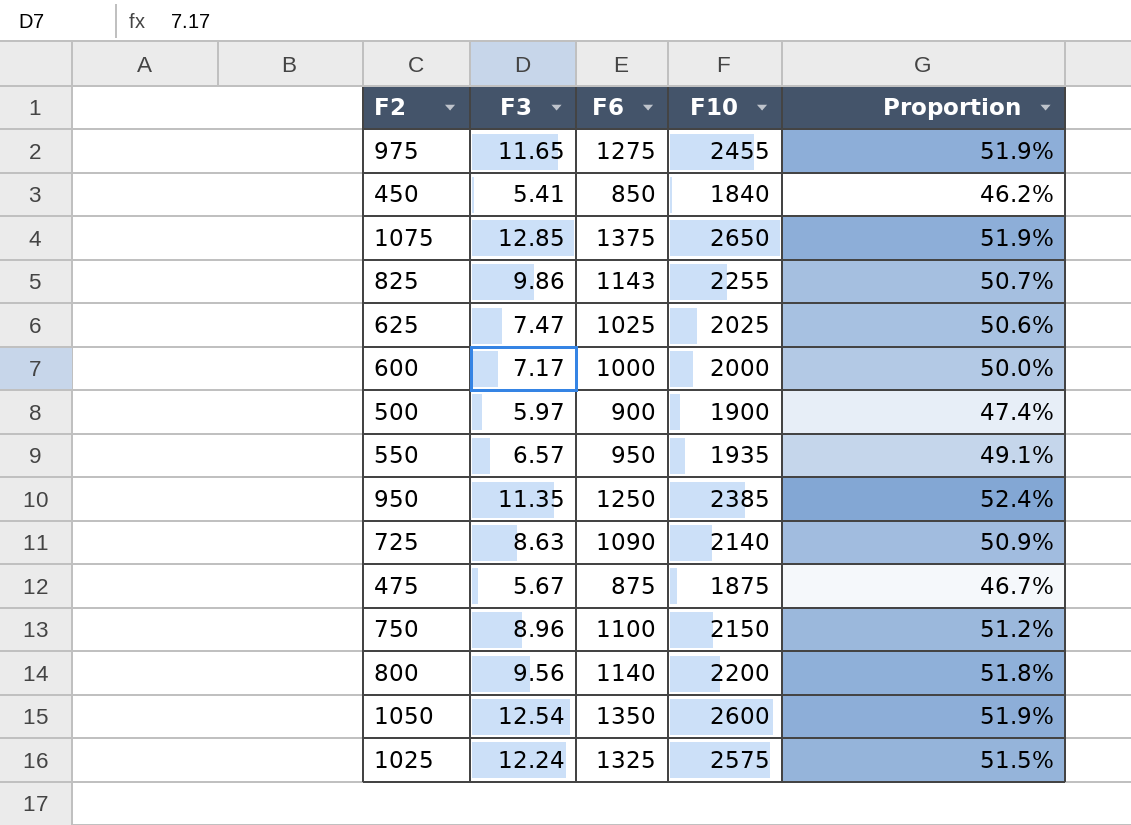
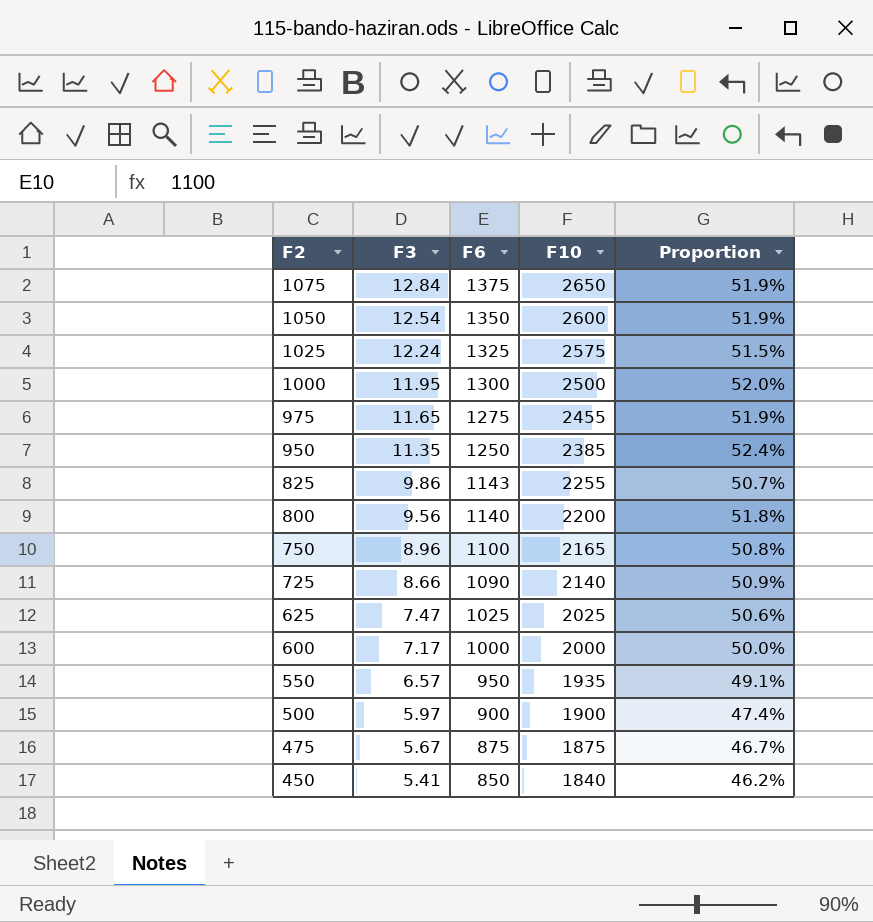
row order: none -> F2 descending
1075 | F3: 12.85 -> 12.84
row 1000: none -> 11.95 | 1300 | 2500 | 52.0%
750 | F10: 2150 -> 2165
750 | Proportion: 51.2% -> 50.8%
725 | F3: 8.63 -> 8.66

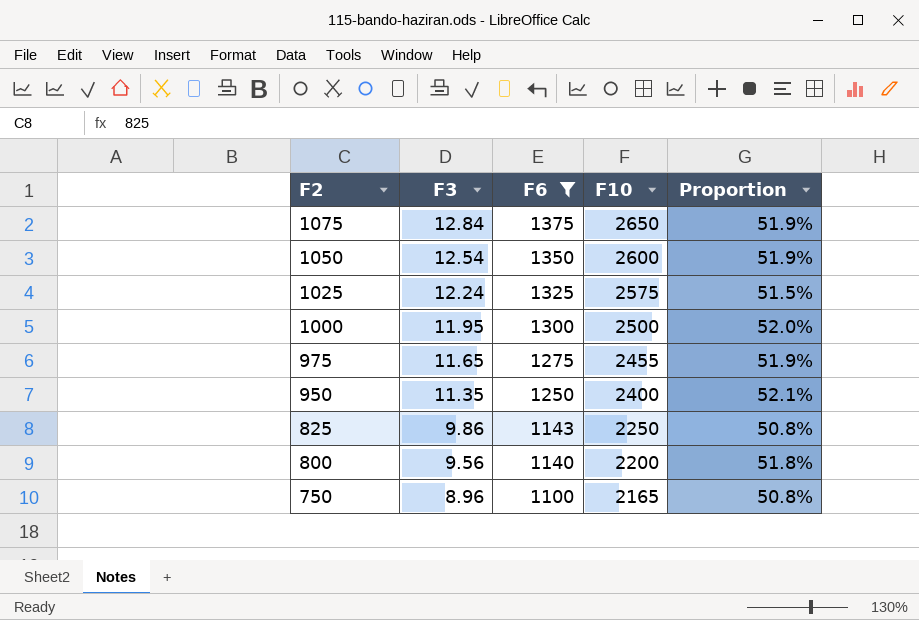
filter: none -> F6 >= 1100
950 | F10: 2385 -> 2400
950 | Proportion: 52.4% -> 52.1%
825 | F10: 2255 -> 2250
825 | Proportion: 50.7% -> 50.8%

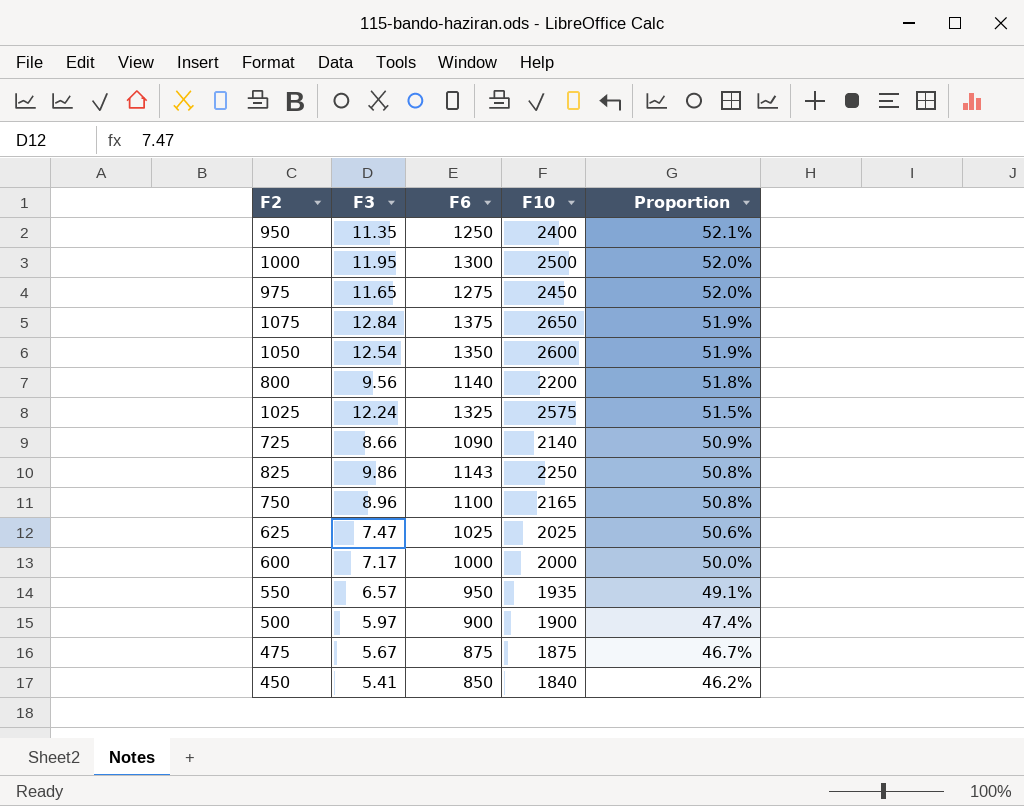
filter: F6 >= 1100 -> none
row order: F2 descending -> Proportion descending
975 | F10: 2455 -> 2450
975 | Proportion: 51.9% -> 52.0%

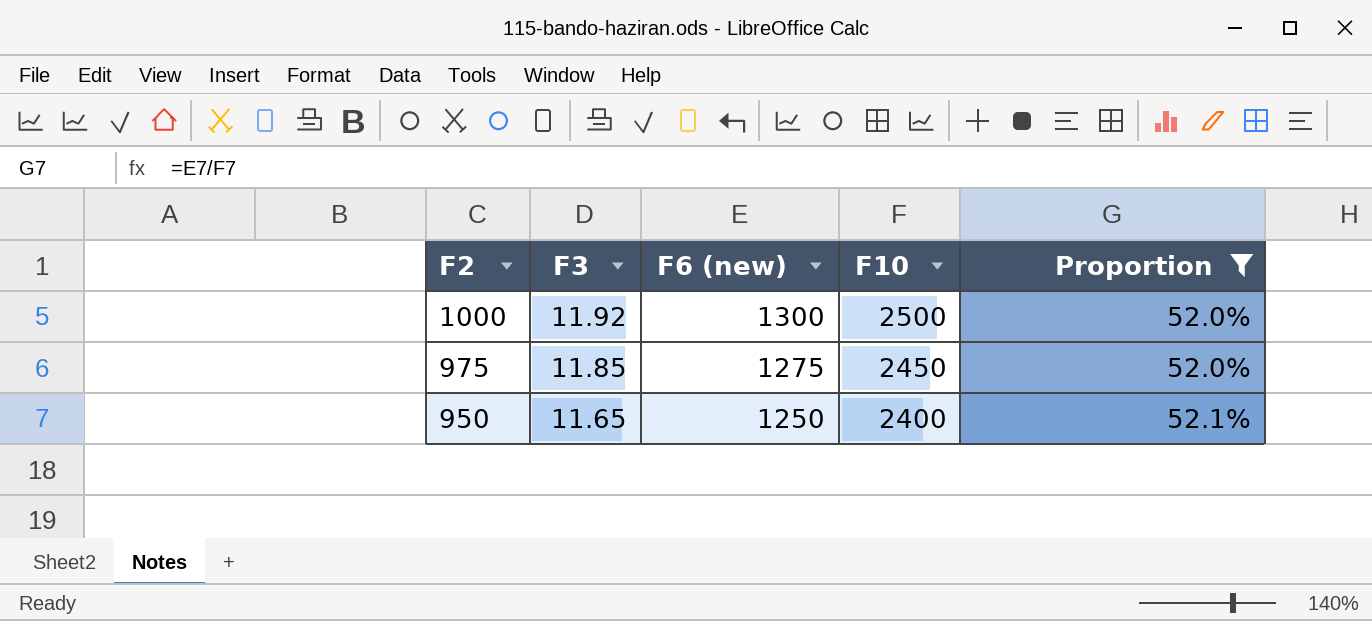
filter: none -> Proportion >= 52.0%
row order: Proportion descending -> F2 descending
column name: F6 -> F6 (new)
1000 | F3: 11.95 -> 11.92
975 | F3: 11.65 -> 11.85
950 | F3: 11.35 -> 11.65

